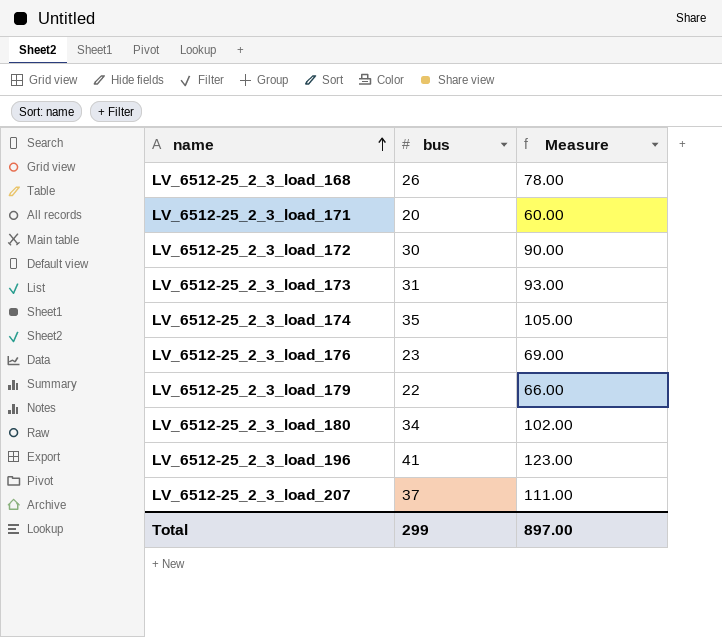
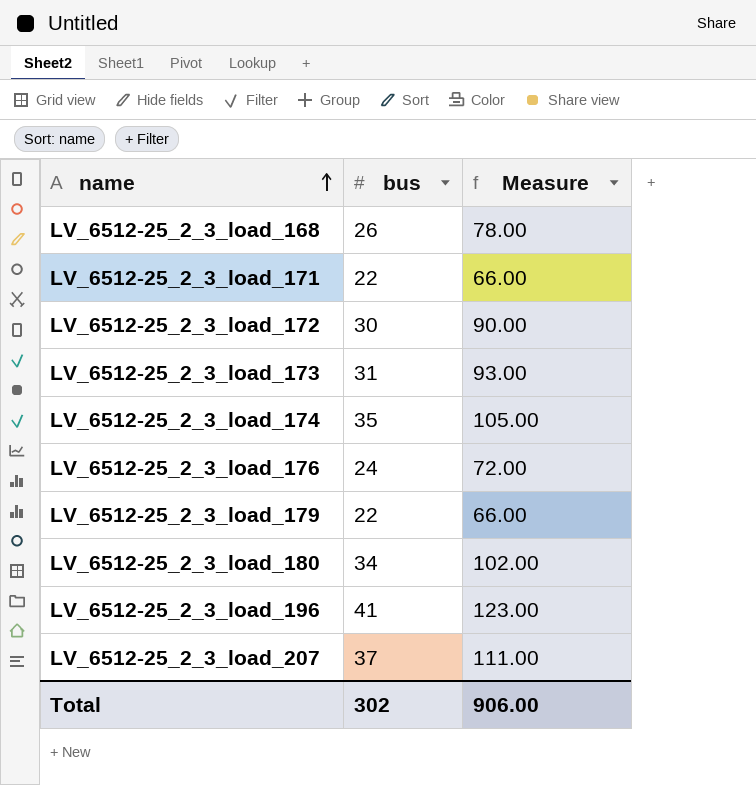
LV_6512-25_2_3_load_171 | bus: 20 -> 22
LV_6512-25_2_3_load_171 | Measure: 60.00 -> 66.00
LV_6512-25_2_3_load_176 | bus: 23 -> 24
LV_6512-25_2_3_load_176 | Measure: 69.00 -> 72.00
Total | bus: 299 -> 302
Total | Measure: 897.00 -> 906.00

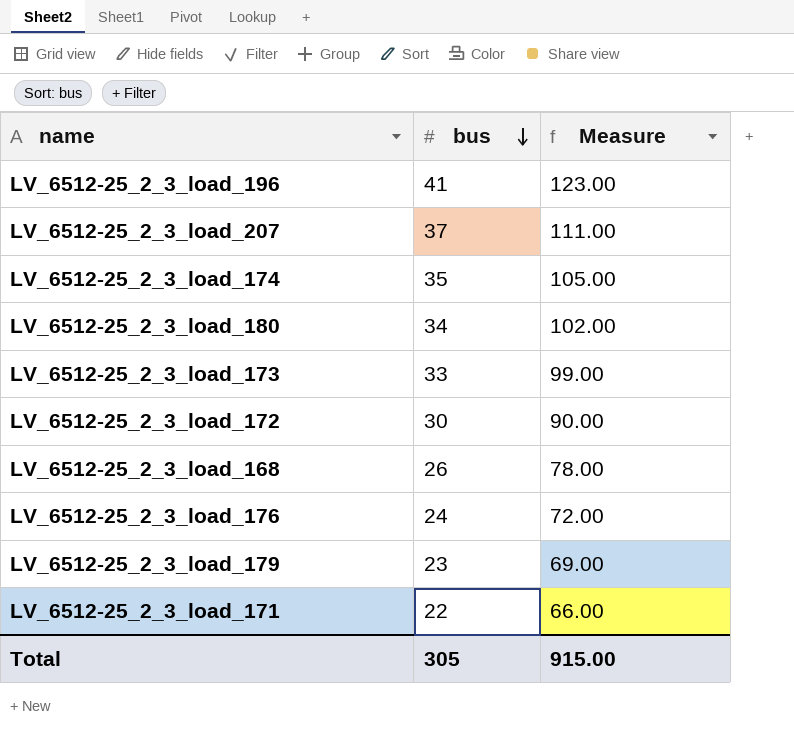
row order: name ascending -> bus descending
LV_6512-25_2_3_load_173 | bus: 31 -> 33
LV_6512-25_2_3_load_173 | Measure: 93.00 -> 99.00
LV_6512-25_2_3_load_179 | bus: 22 -> 23
LV_6512-25_2_3_load_179 | Measure: 66.00 -> 69.00
Total | bus: 302 -> 305
Total | Measure: 906.00 -> 915.00

